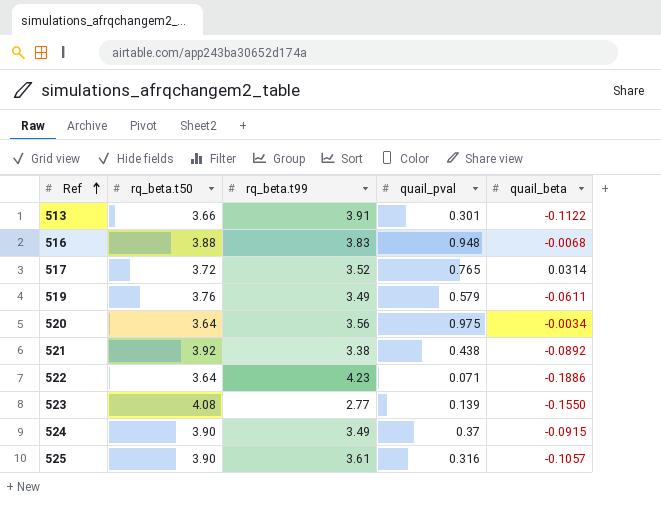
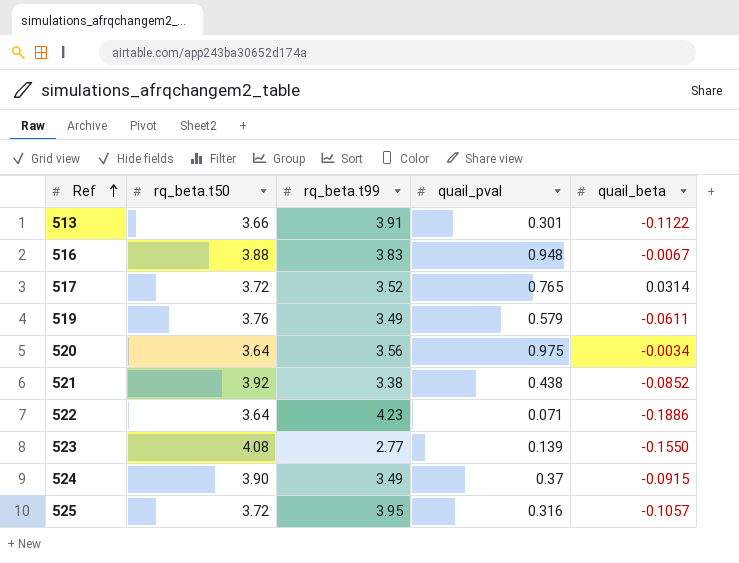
516 | quail_beta: -0.0068 -> -0.0067
521 | quail_beta: -0.0892 -> -0.0852
525 | rq_beta.t50: 3.90 -> 3.72
525 | rq_beta.t99: 3.61 -> 3.95

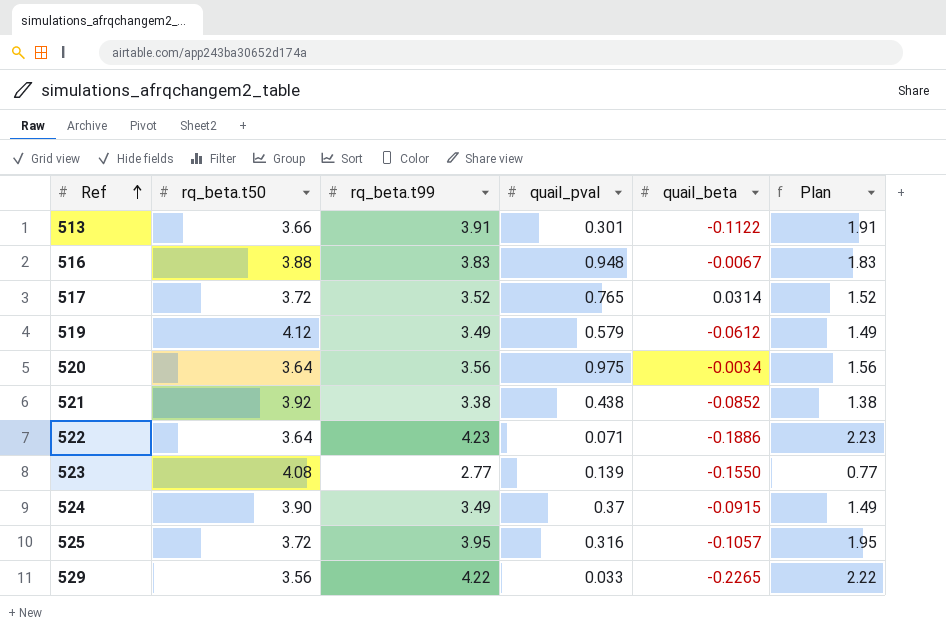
column Plan | formula: none -> [rq_beta.t99] - 2
519 | rq_beta.t50: 3.76 -> 4.12
519 | quail_beta: -0.0611 -> -0.0612
row 529: none -> 3.56 | 4.22 | 0.033 | -0.2265 | 2.22

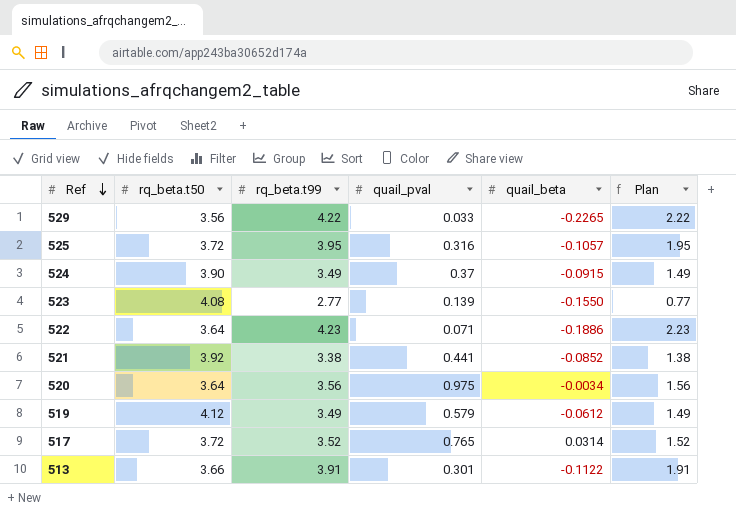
row order: Ref ascending -> Ref descending
row 516: 3.88 | 3.83 | 0.948 | -0.0067 | 1.83 -> none
521 | quail_pval: 0.438 -> 0.441

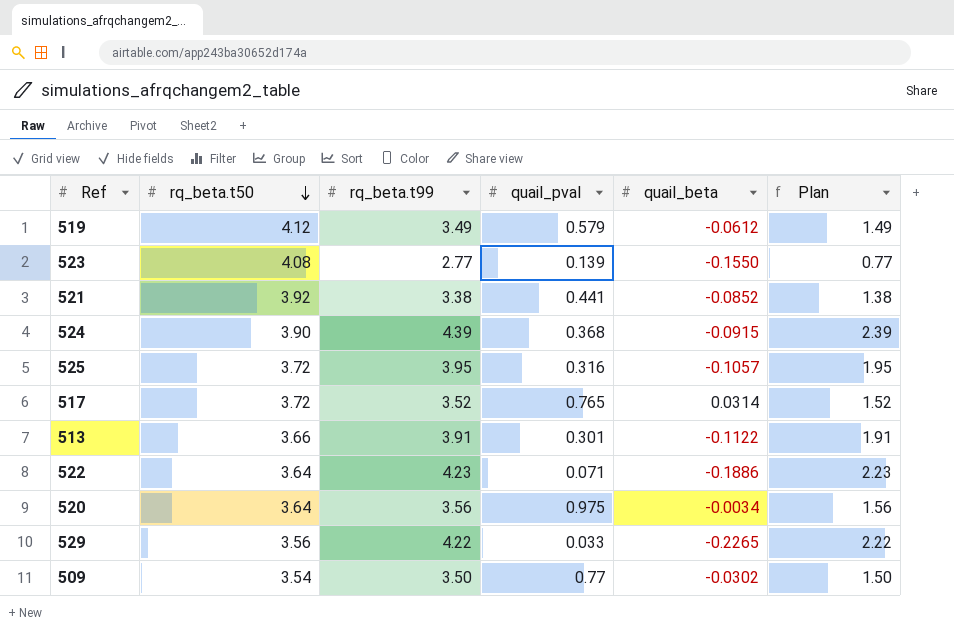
row order: Ref descending -> rq_beta.t50 descending
524 | rq_beta.t99: 3.49 -> 4.39
524 | quail_pval: 0.37 -> 0.368
524 | Plan: 1.49 -> 2.39
row 509: none -> 3.54 | 3.50 | 0.77 | -0.0302 | 1.50

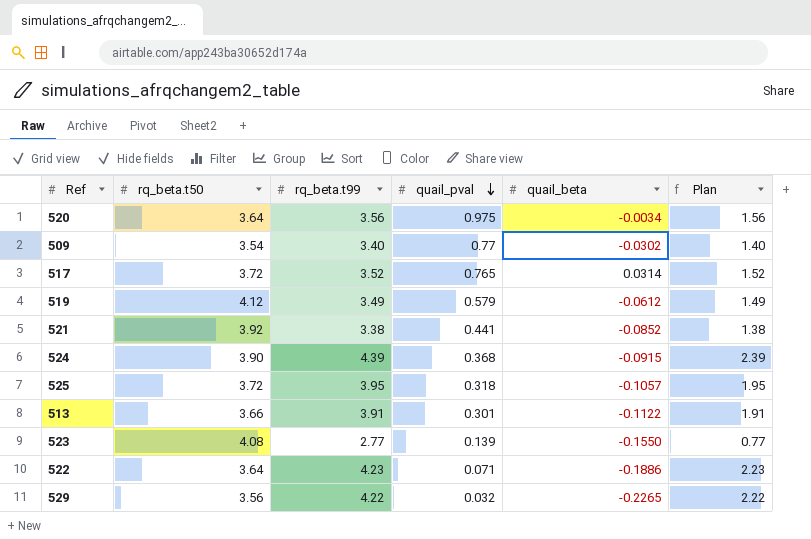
row order: rq_beta.t50 descending -> quail_pval descending
509 | rq_beta.t99: 3.50 -> 3.40
509 | Plan: 1.50 -> 1.40
525 | quail_pval: 0.316 -> 0.318
529 | quail_pval: 0.033 -> 0.032

